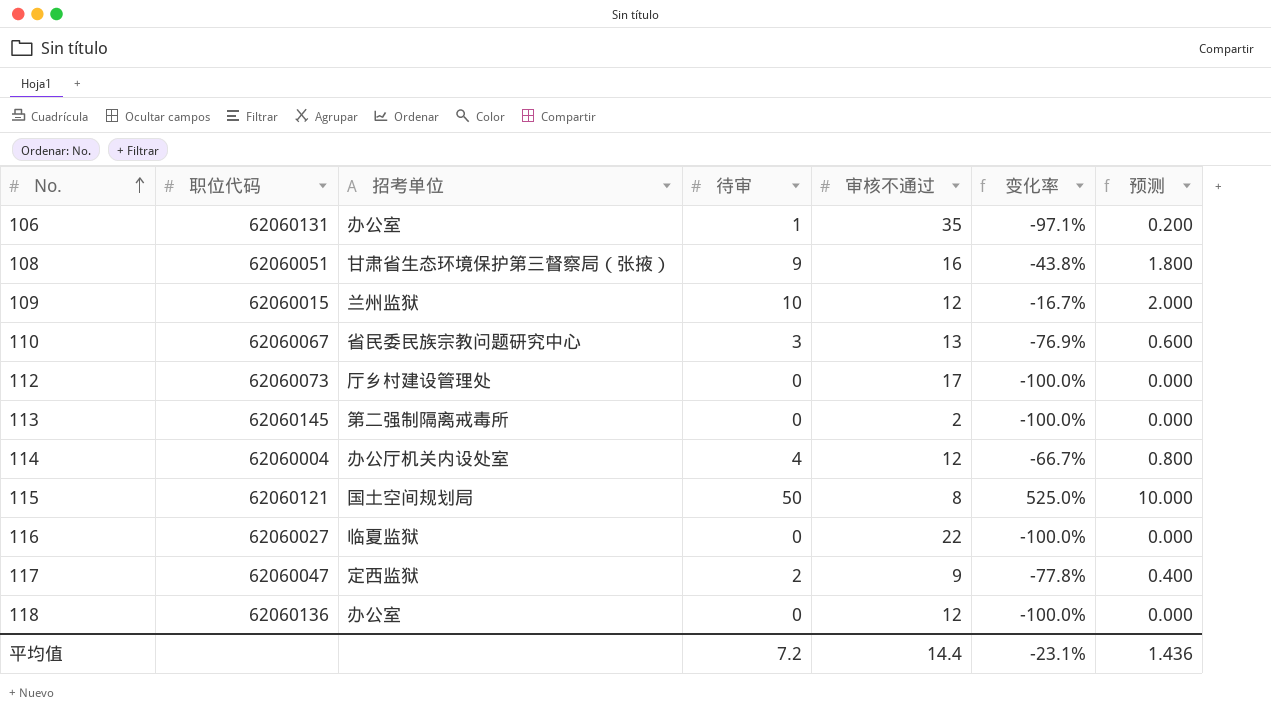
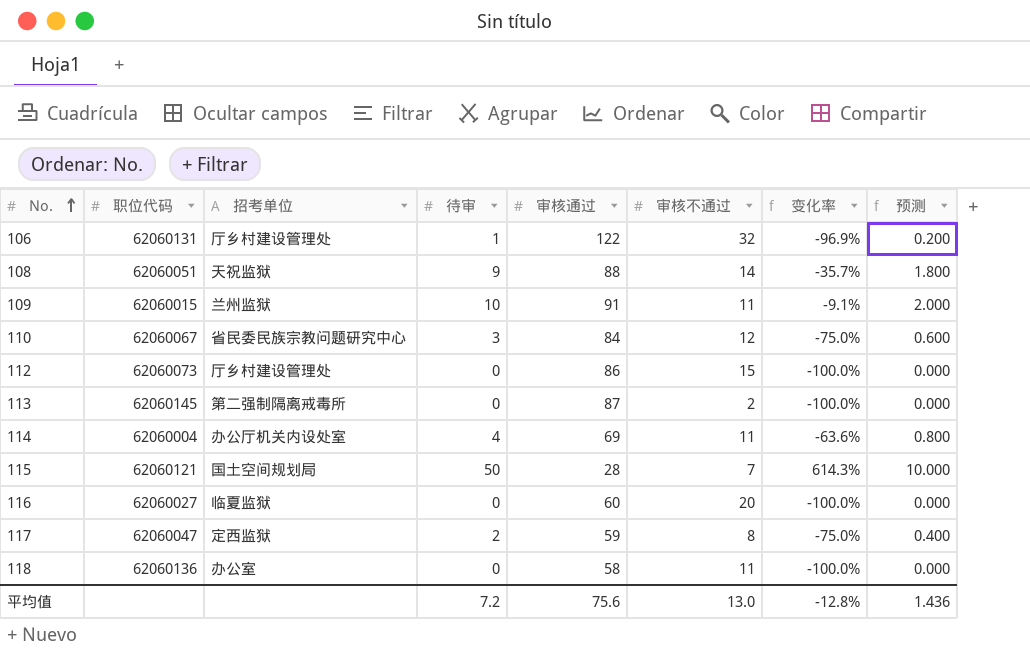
column 审核通过 | position: none -> 5
106 | 招考单位: 办公室 -> 厅乡村建设管理处
106 | 审核不通过: 35 -> 32
106 | 变化率: -97.1% -> -96.9%
108 | 招考单位: 甘肃省生态环境保护第三督察局（张掖） -> 天祝监狱
108 | 审核不通过: 16 -> 14
108 | 变化率: -43.8% -> -35.7%
109 | 审核不通过: 12 -> 11
109 | 变化率: -16.7% -> -9.1%
110 | 审核不通过: 13 -> 12
110 | 变化率: -76.9% -> -75.0%
112 | 审核不通过: 17 -> 15
114 | 审核不通过: 12 -> 11
114 | 变化率: -66.7% -> -63.6%
115 | 审核不通过: 8 -> 7
115 | 变化率: 525.0% -> 614.3%
116 | 审核不通过: 22 -> 20
117 | 审核不通过: 9 -> 8
117 | 变化率: -77.8% -> -75.0%
118 | 审核不通过: 12 -> 11
平均值 | 审核不通过: 14.4 -> 13.0
平均值 | 变化率: -23.1% -> -12.8%

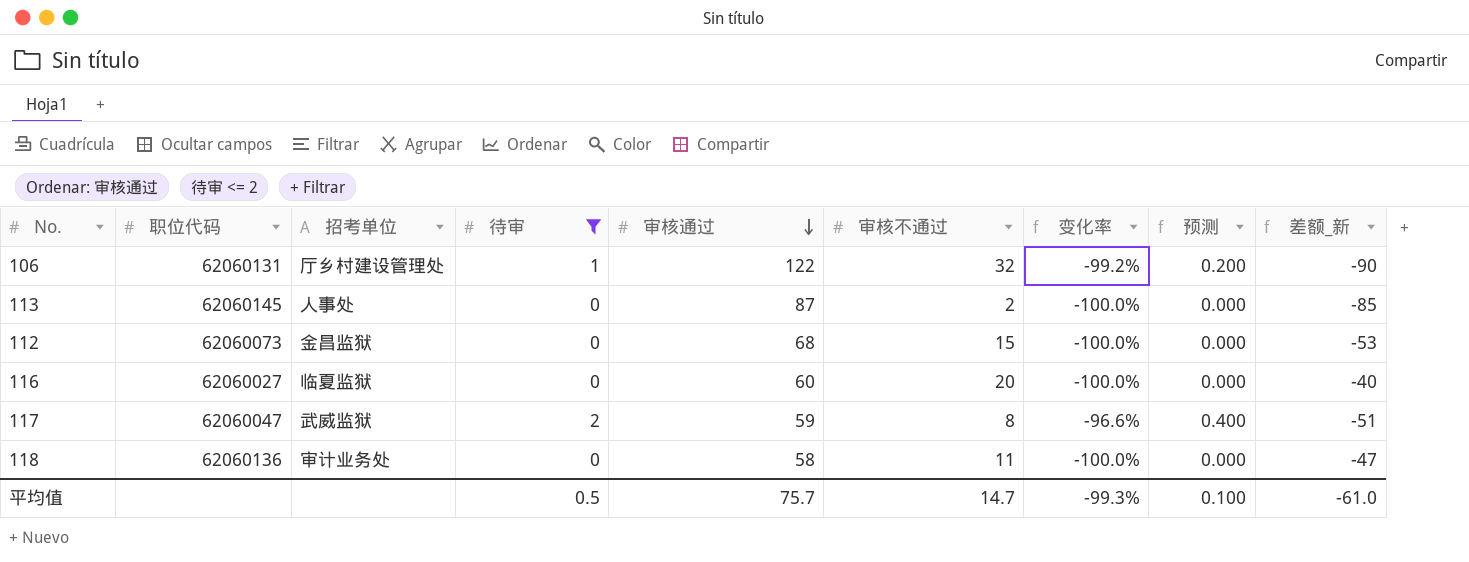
filter: none -> 待审 <= 2
row order: No. ascending -> 审核通过 descending
column 变化率 | formula: ([待审] - [审核不通过]) / [审核不通过] -> ([待审] - [审核通过]) / [审核通过]
column 差额_新 | formula: none -> [审核不通过] - [审核通过]
113 | 招考单位: 第二强制隔离戒毒所 -> 人事处
112 | 招考单位: 厅乡村建设管理处 -> 金昌监狱
112 | 审核通过: 86 -> 68
117 | 招考单位: 定西监狱 -> 武威监狱
118 | 招考单位: 办公室 -> 审计业务处
平均值 | 待审: 7.2 -> 0.5
平均值 | 审核通过: 75.6 -> 75.7
平均值 | 审核不通过: 13.0 -> 14.7
平均值 | 变化率: -12.8% -> -99.3%
平均值 | 预测: 1.436 -> 0.100

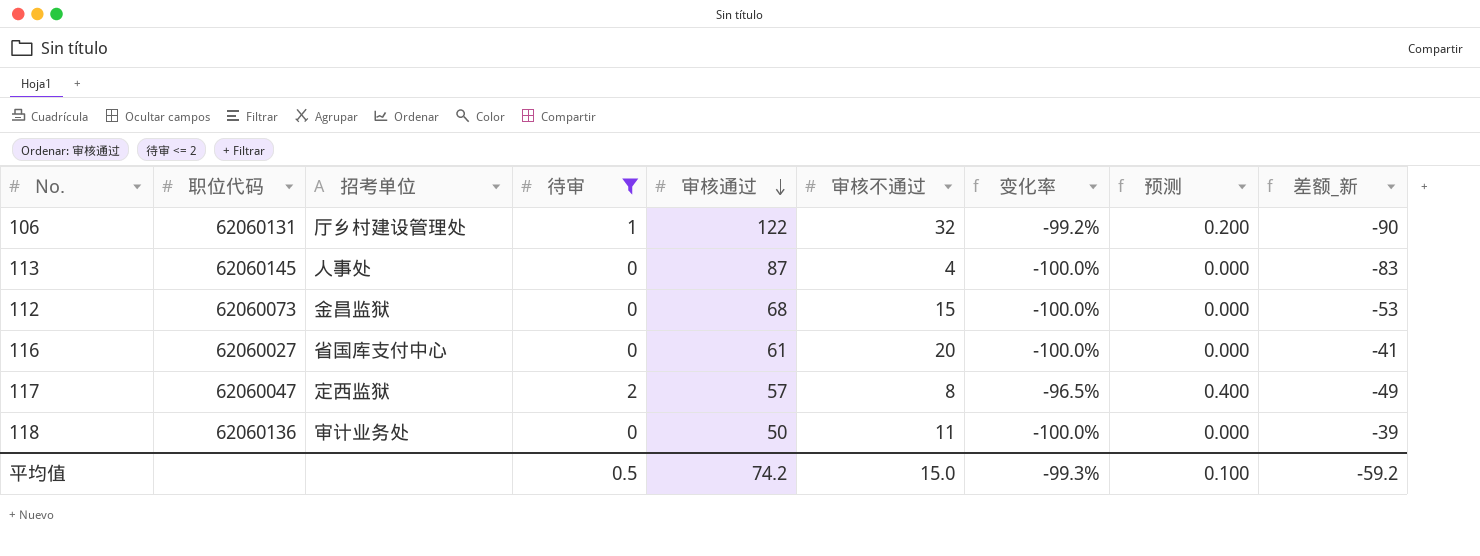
113 | 审核不通过: 2 -> 4
113 | 差额_新: -85 -> -83
116 | 招考单位: 临夏监狱 -> 省国库支付中心
116 | 审核通过: 60 -> 61
116 | 差额_新: -40 -> -41
117 | 招考单位: 武威监狱 -> 定西监狱
117 | 审核通过: 59 -> 57
117 | 变化率: -96.6% -> -96.5%
117 | 差额_新: -51 -> -49
118 | 审核通过: 58 -> 50
118 | 差额_新: -47 -> -39
平均值 | 审核通过: 75.7 -> 74.2
平均值 | 审核不通过: 14.7 -> 15.0
平均值 | 差额_新: -61.0 -> -59.2

